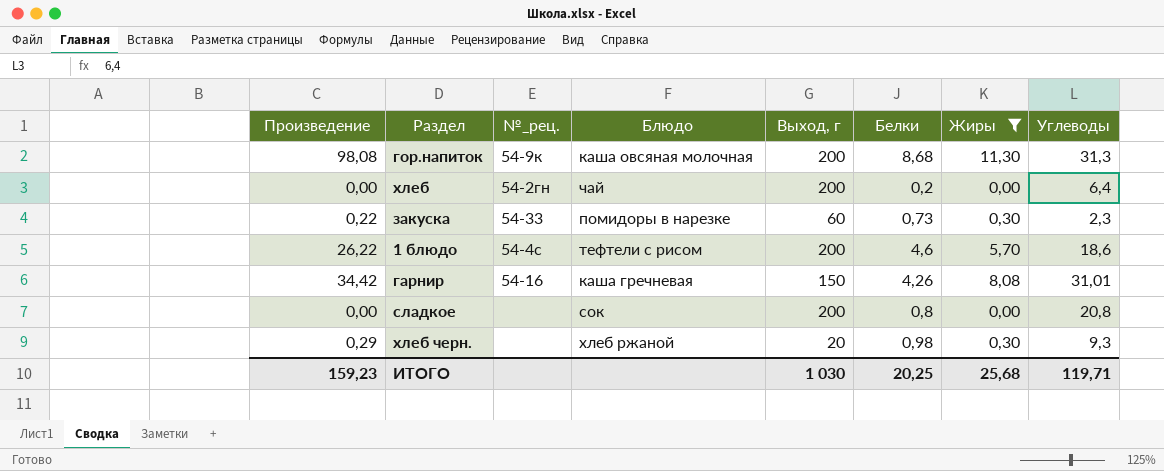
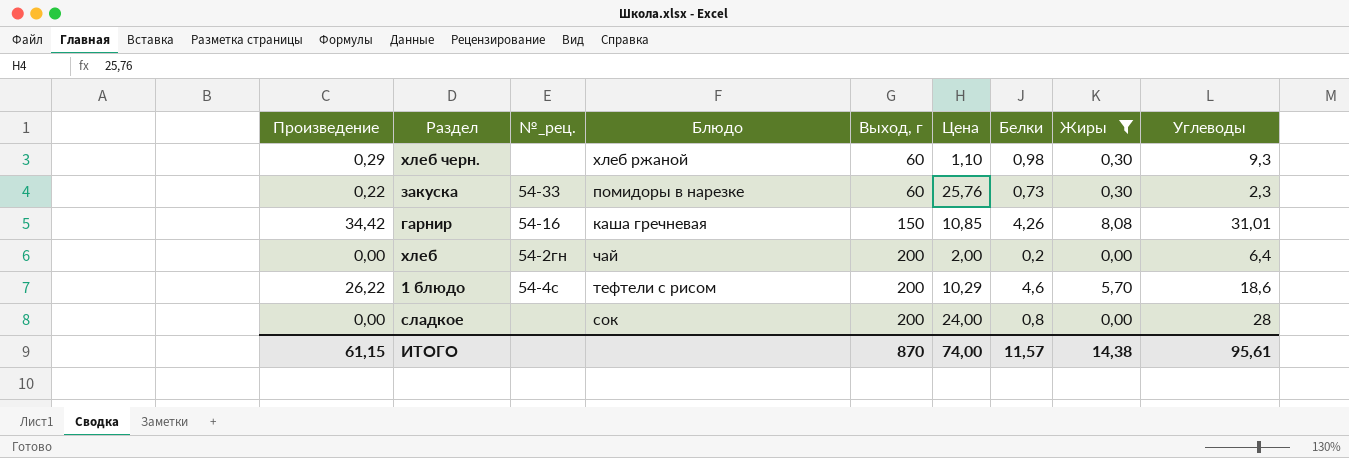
row order: none -> Выход, г ascending
column Цена | position: none -> 6
row гор.напиток: 98,08 | 54-9к | каша овсяная молочная | 200 | 8,68 | 11,30 | 31,3 -> none
хлеб черн. | Выход, г: 20 -> 60
сладкое | Углеводы: 20,8 -> 28
ИТОГО | Произведение: 159,23 -> 61,15
ИТОГО | Выход, г: 1 030 -> 870
ИТОГО | Белки: 20,25 -> 11,57
ИТОГО | Жиры: 25,68 -> 14,38
ИТОГО | Углеводы: 119,71 -> 95,61

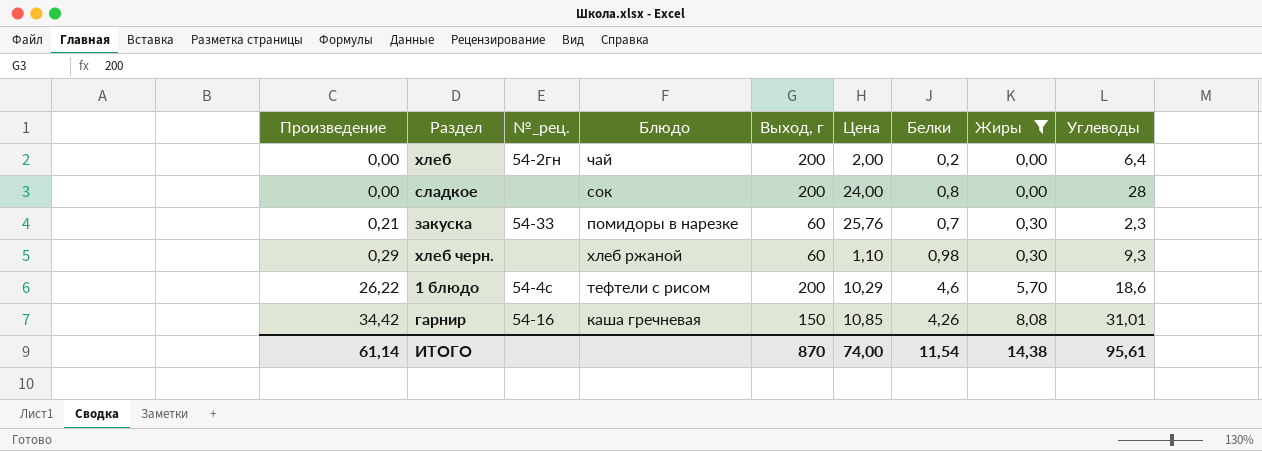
row order: Выход, г ascending -> Произведение ascending
закуска | Произведение: 0,22 -> 0,21
закуска | Белки: 0,73 -> 0,7
ИТОГО | Произведение: 61,15 -> 61,14
ИТОГО | Белки: 11,57 -> 11,54

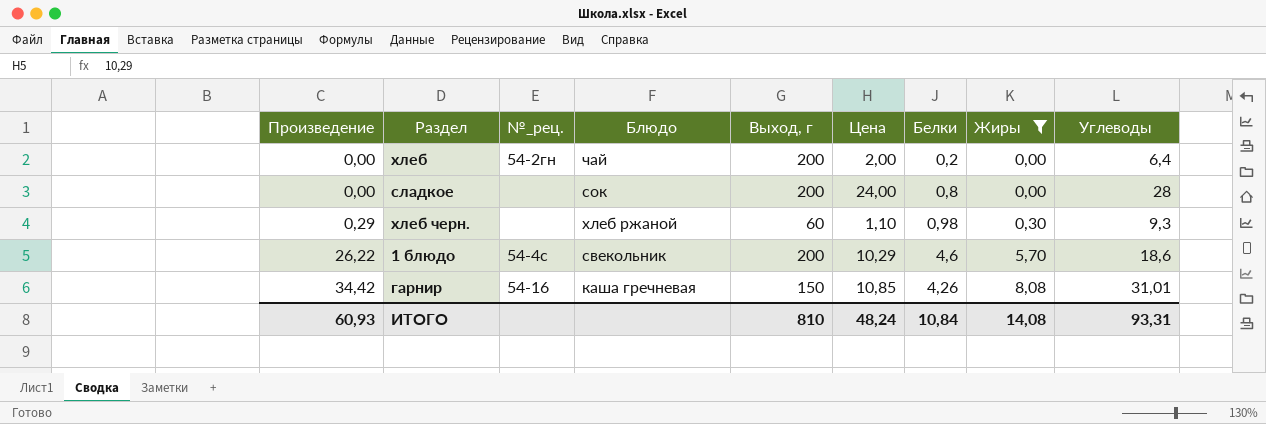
row закуска: 0,21 | 54-33 | помидоры в нарезке | 60 | 25,76 | 0,7 | 0,30 | 2,3 -> none
1 блюдо | Блюдо: тефтели с рисом -> свекольник
ИТОГО | Произведение: 61,14 -> 60,93
ИТОГО | Выход, г: 870 -> 810
ИТОГО | Цена: 74,00 -> 48,24
ИТОГО | Белки: 11,54 -> 10,84
ИТОГО | Жиры: 14,38 -> 14,08
ИТОГО | Углеводы: 95,61 -> 93,31

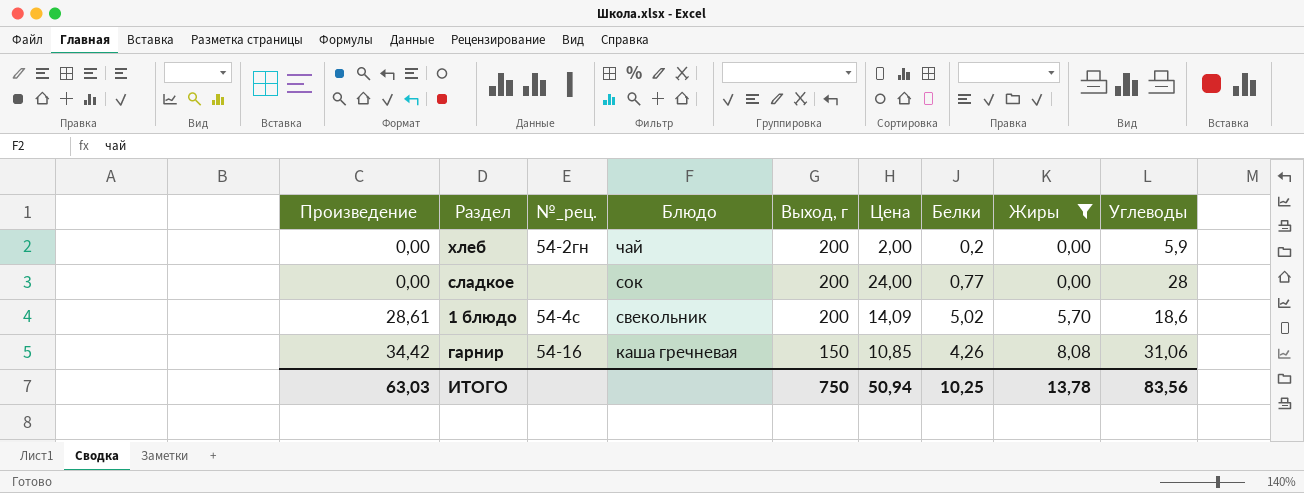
row хлеб черн.: 0,29 | none | хлеб ржаной | 60 | 1,10 | 0,98 | 0,30 | 9,3 -> none
хлеб | Углеводы: 6,4 -> 5,9
сладкое | Белки: 0,8 -> 0,77
1 блюдо | Произведение: 26,22 -> 28,61
1 блюдо | Цена: 10,29 -> 14,09
1 блюдо | Белки: 4,6 -> 5,02
гарнир | Углеводы: 31,01 -> 31,06
ИТОГО | Произведение: 60,93 -> 63,03
ИТОГО | Выход, г: 810 -> 750
ИТОГО | Цена: 48,24 -> 50,94
ИТОГО | Белки: 10,84 -> 10,25
ИТОГО | Жиры: 14,08 -> 13,78
ИТОГО | Углеводы: 93,31 -> 83,56

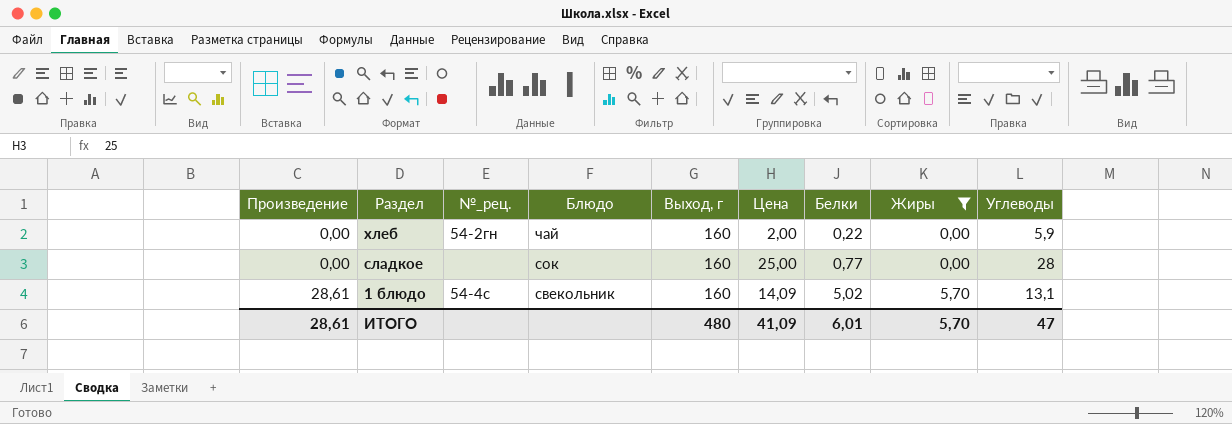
row гарнир: 34,42 | 54-16 | каша гречневая | 150 | 10,85 | 4,26 | 8,08 | 31,06 -> none
хлеб | Выход, г: 200 -> 160
хлеб | Белки: 0,2 -> 0,22
сладкое | Выход, г: 200 -> 160
сладкое | Цена: 24,00 -> 25,00
1 блюдо | Выход, г: 200 -> 160
1 блюдо | Углеводы: 18,6 -> 13,1
ИТОГО | Произведение: 63,03 -> 28,61
ИТОГО | Выход, г: 750 -> 480
ИТОГО | Цена: 50,94 -> 41,09
ИТОГО | Белки: 10,25 -> 6,01
ИТОГО | Жиры: 13,78 -> 5,70
ИТОГО | Углеводы: 83,56 -> 47

